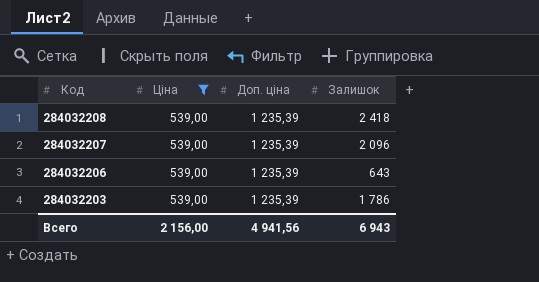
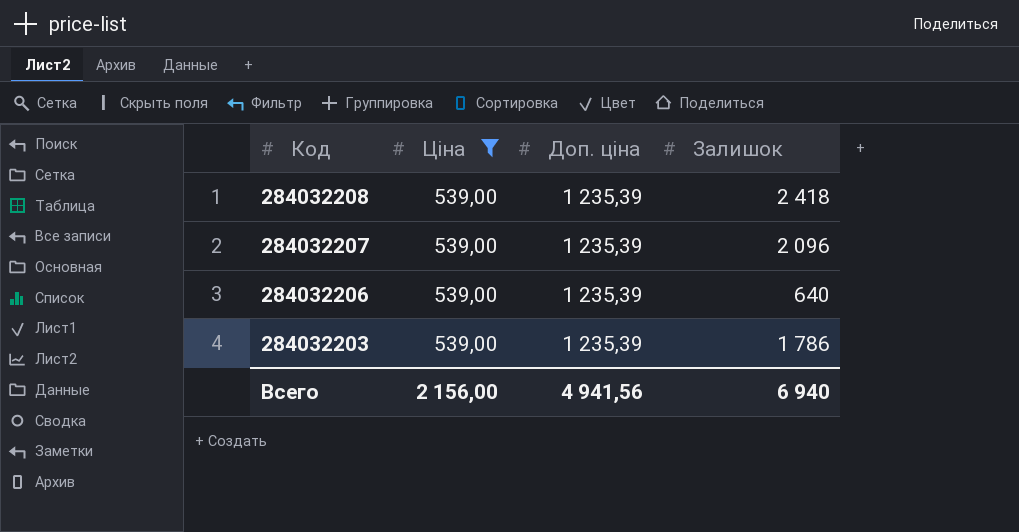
284032206 | Залишок: 643 -> 640
Всего | Залишок: 6 943 -> 6 940

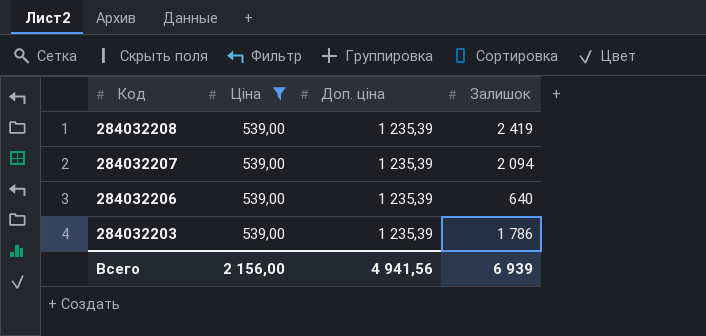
284032208 | Залишок: 2 418 -> 2 419
284032207 | Залишок: 2 096 -> 2 094
Всего | Залишок: 6 940 -> 6 939

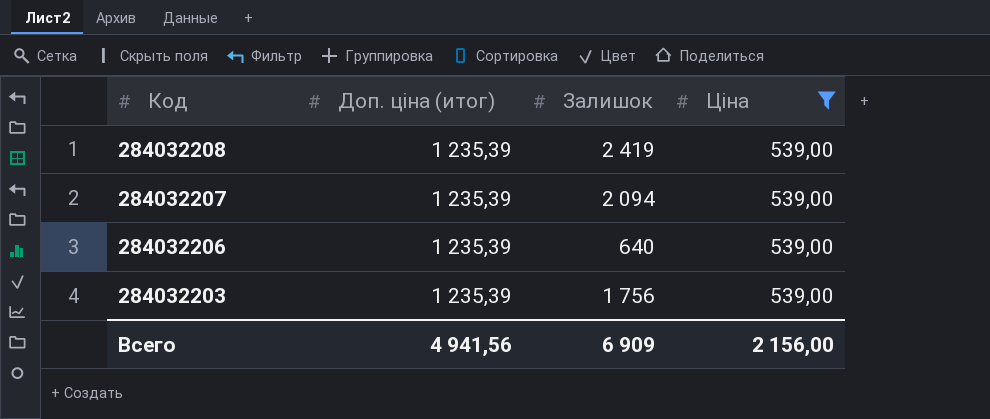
column name: Доп. ціна -> Доп. ціна (итог)
column Ціна | position: 2 -> 4
284032203 | Залишок: 1 786 -> 1 756
Всего | Залишок: 6 939 -> 6 909

